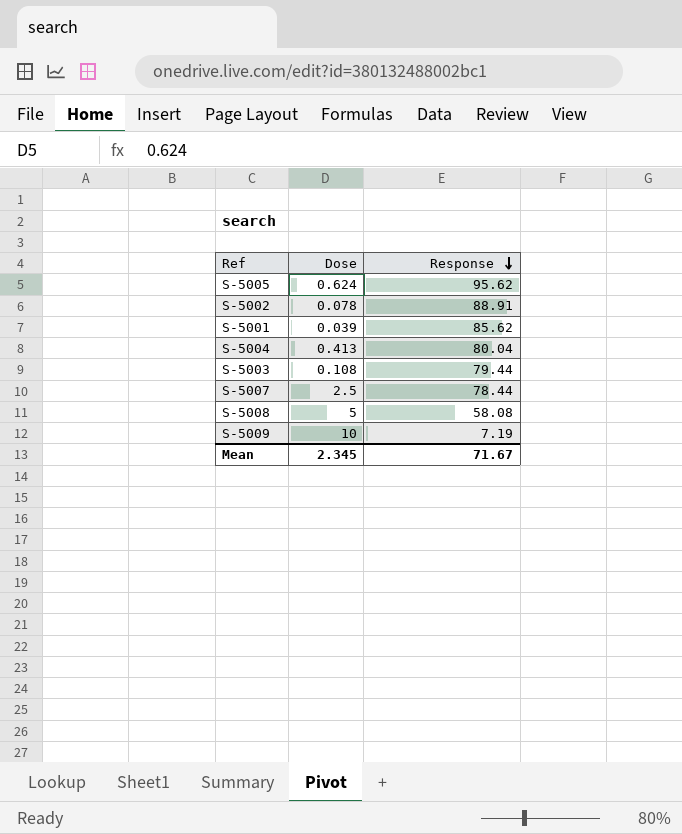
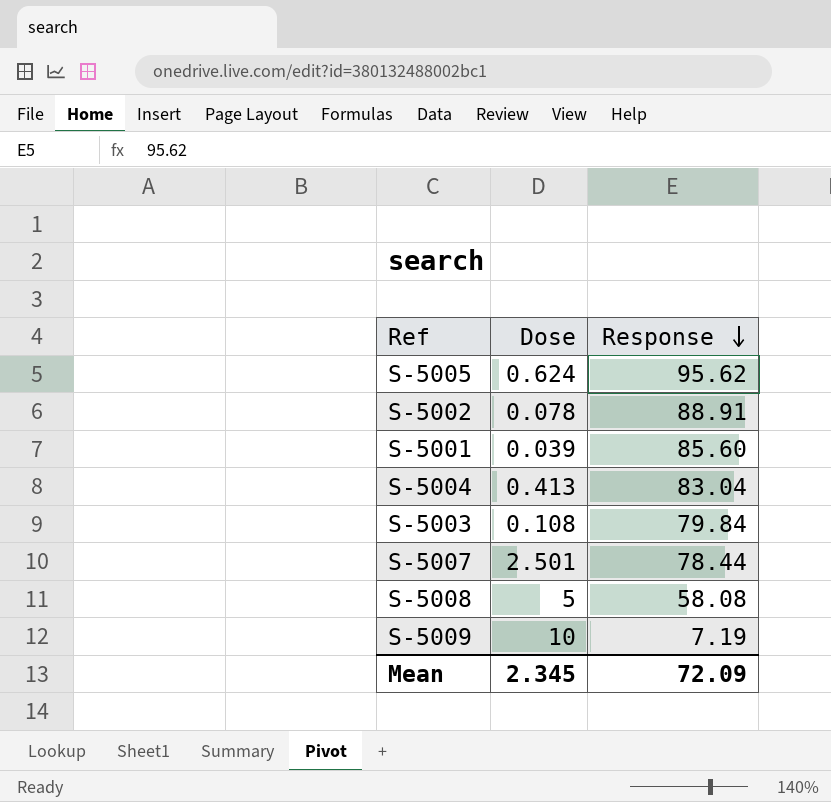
S-5001 | Response: 85.62 -> 85.60
S-5004 | Response: 80.04 -> 83.04
S-5003 | Response: 79.44 -> 79.84
S-5007 | Dose: 2.5 -> 2.501
Mean | Response: 71.67 -> 72.09

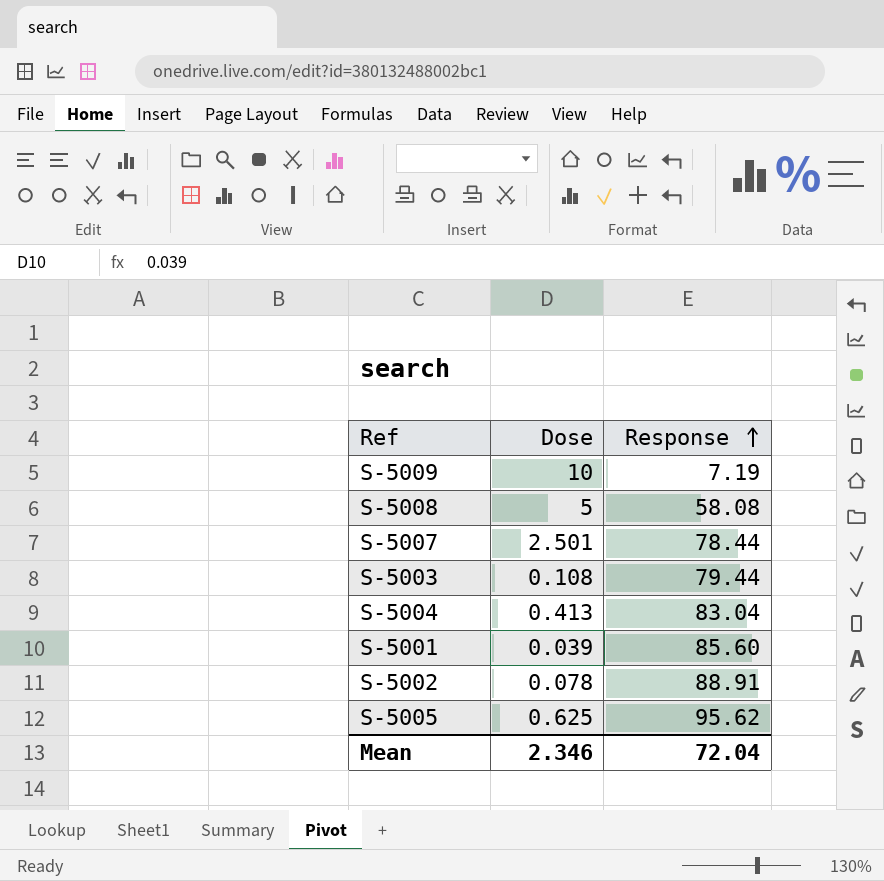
row order: Response descending -> Response ascending
S-5003 | Response: 79.84 -> 79.44
S-5005 | Dose: 0.624 -> 0.625
Mean | Dose: 2.345 -> 2.346
Mean | Response: 72.09 -> 72.04

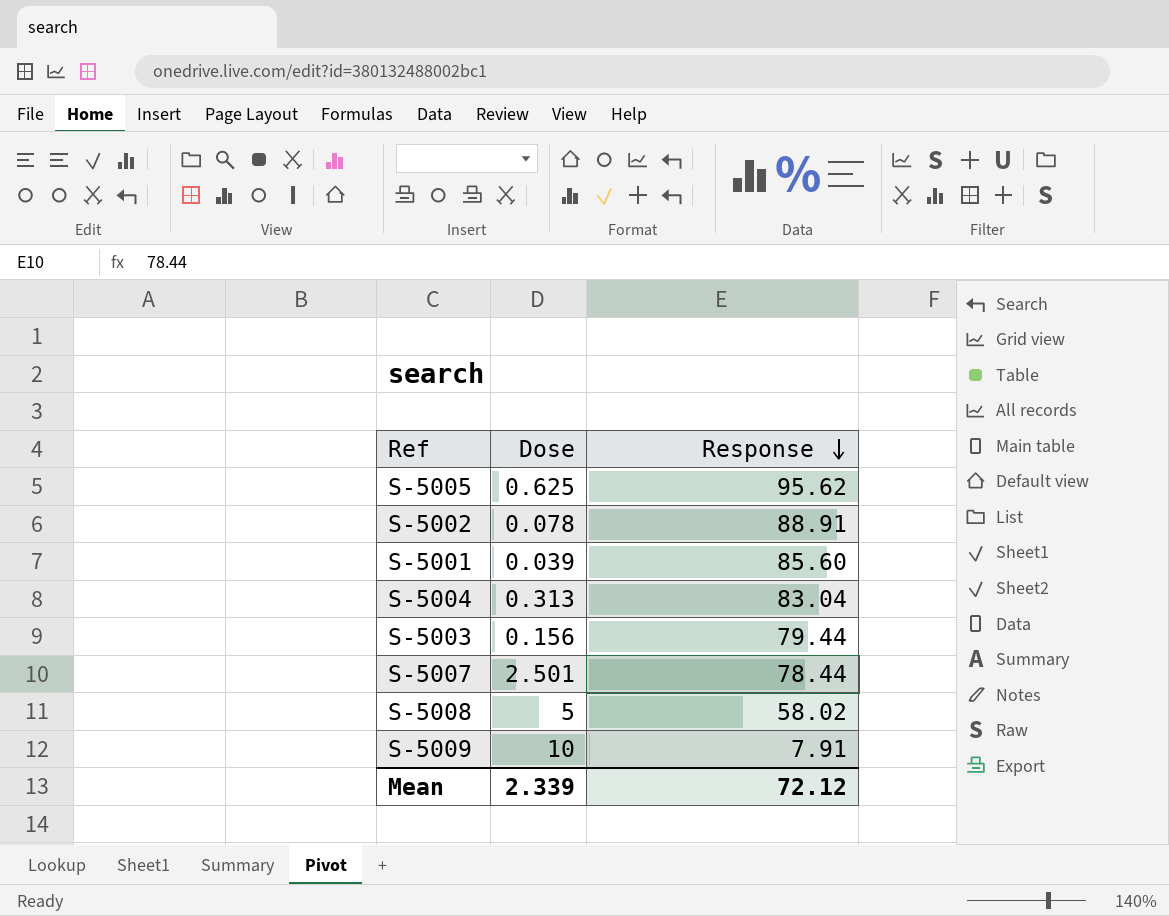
row order: Response ascending -> Response descending
S-5004 | Dose: 0.413 -> 0.313
S-5003 | Dose: 0.108 -> 0.156
S-5008 | Response: 58.08 -> 58.02
S-5009 | Response: 7.19 -> 7.91
Mean | Dose: 2.346 -> 2.339
Mean | Response: 72.04 -> 72.12

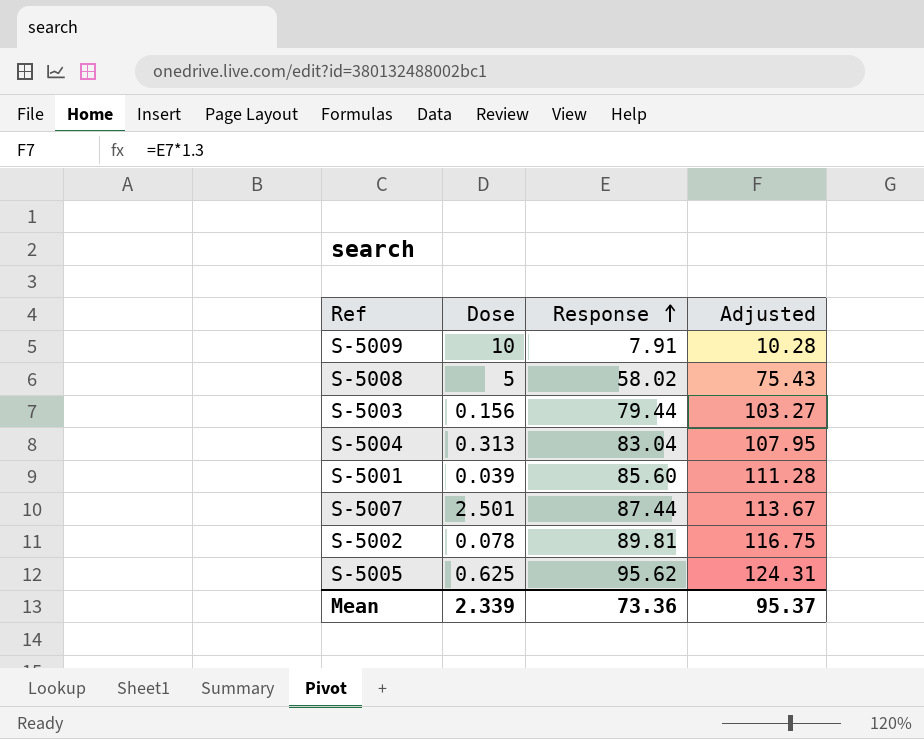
row order: Response descending -> Response ascending
column Adjusted | formula: none -> [Response] * 1.3
S-5007 | Response: 78.44 -> 87.44
S-5002 | Response: 88.91 -> 89.81
Mean | Response: 72.12 -> 73.36

